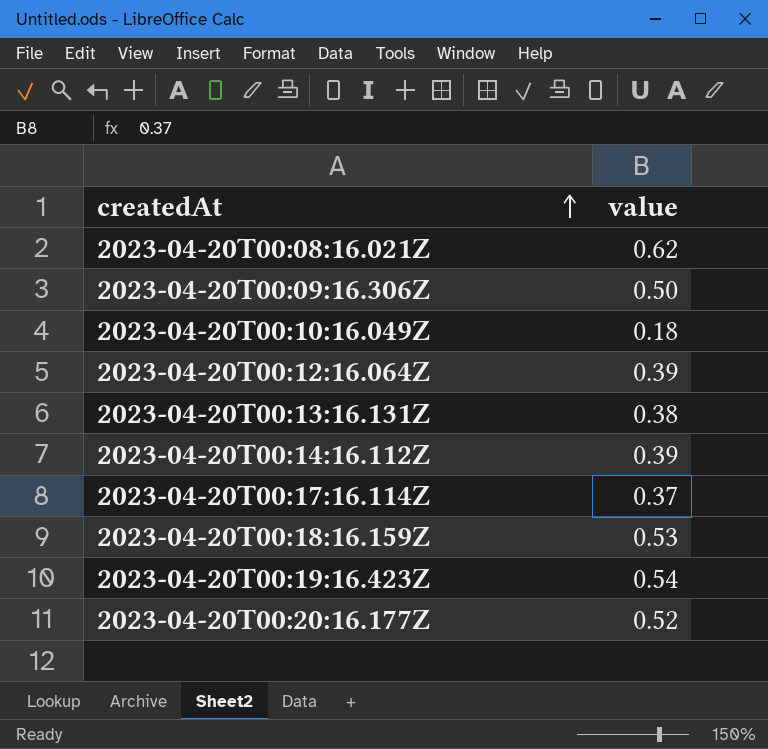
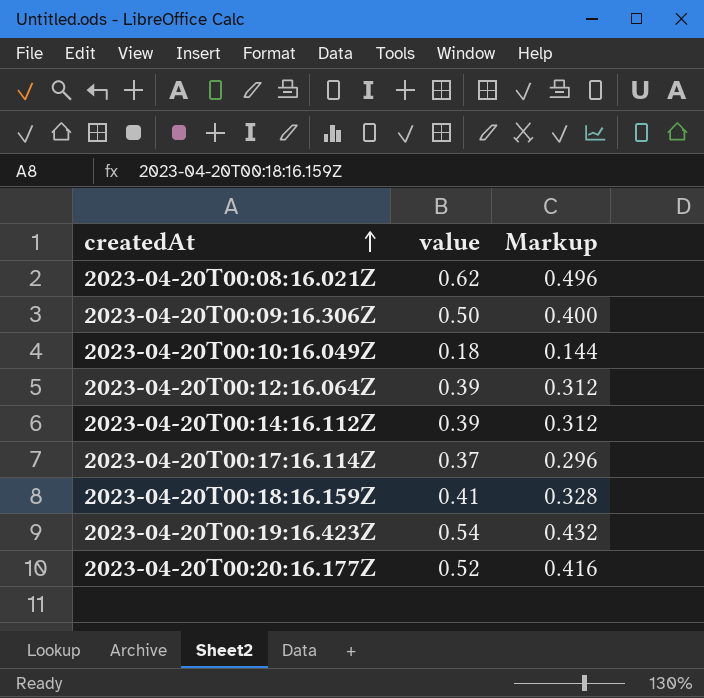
column Markup | formula: none -> [value] * 0.8
row 2023-04-20T00:13:16.131Z: 0.38 -> none
2023-04-20T00:18:16.159Z | value: 0.53 -> 0.41

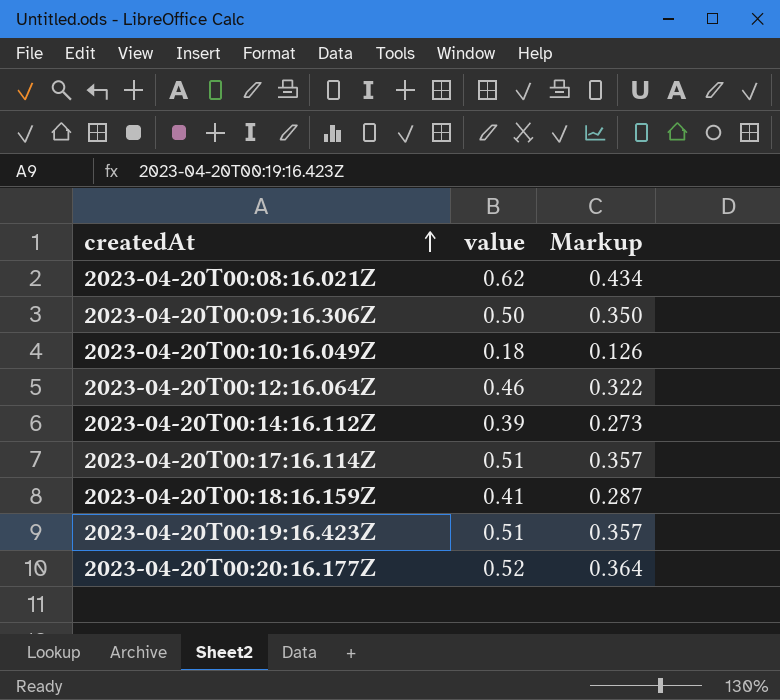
column Markup | formula: [value] * 0.8 -> [value] * 0.7
2023-04-20T00:12:16.064Z | value: 0.39 -> 0.46
2023-04-20T00:17:16.114Z | value: 0.37 -> 0.51
2023-04-20T00:19:16.423Z | value: 0.54 -> 0.51

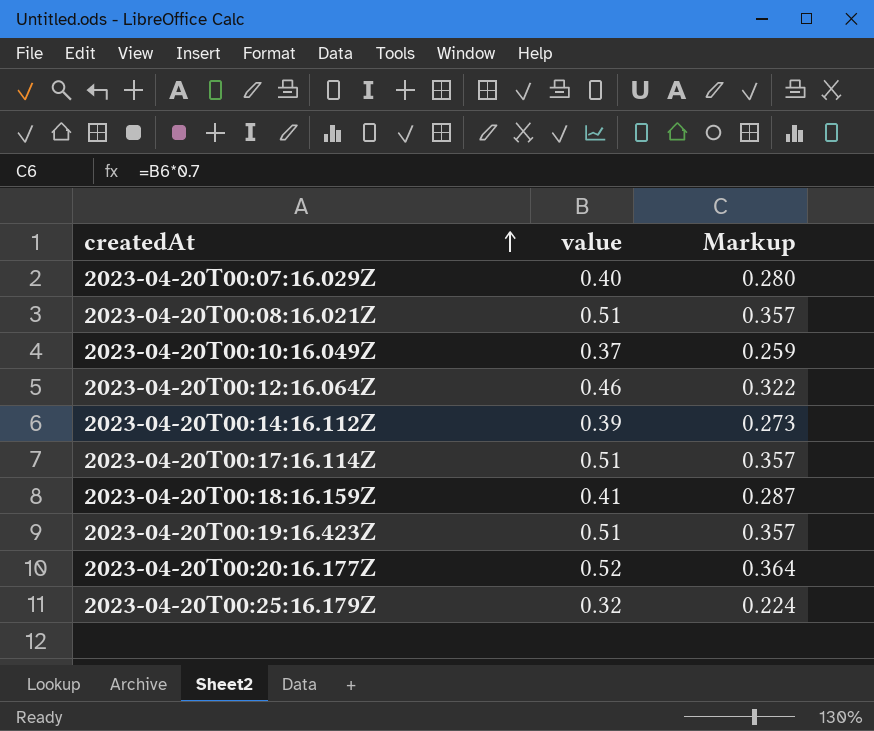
row 2023-04-20T00:09:16.306Z: 0.50 | 0.350 -> none
row 2023-04-20T00:07:16.029Z: none -> 0.40 | 0.280
2023-04-20T00:08:16.021Z | value: 0.62 -> 0.51
2023-04-20T00:08:16.021Z | Markup: 0.434 -> 0.357
2023-04-20T00:10:16.049Z | value: 0.18 -> 0.37
2023-04-20T00:10:16.049Z | Markup: 0.126 -> 0.259
row 2023-04-20T00:25:16.179Z: none -> 0.32 | 0.224

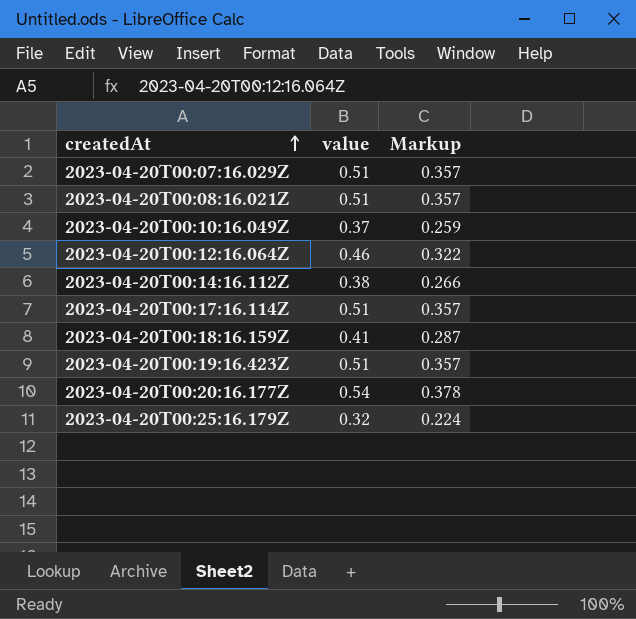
2023-04-20T00:07:16.029Z | value: 0.40 -> 0.51
2023-04-20T00:07:16.029Z | Markup: 0.280 -> 0.357
2023-04-20T00:14:16.112Z | value: 0.39 -> 0.38
2023-04-20T00:14:16.112Z | Markup: 0.273 -> 0.266
2023-04-20T00:20:16.177Z | value: 0.52 -> 0.54
2023-04-20T00:20:16.177Z | Markup: 0.364 -> 0.378

